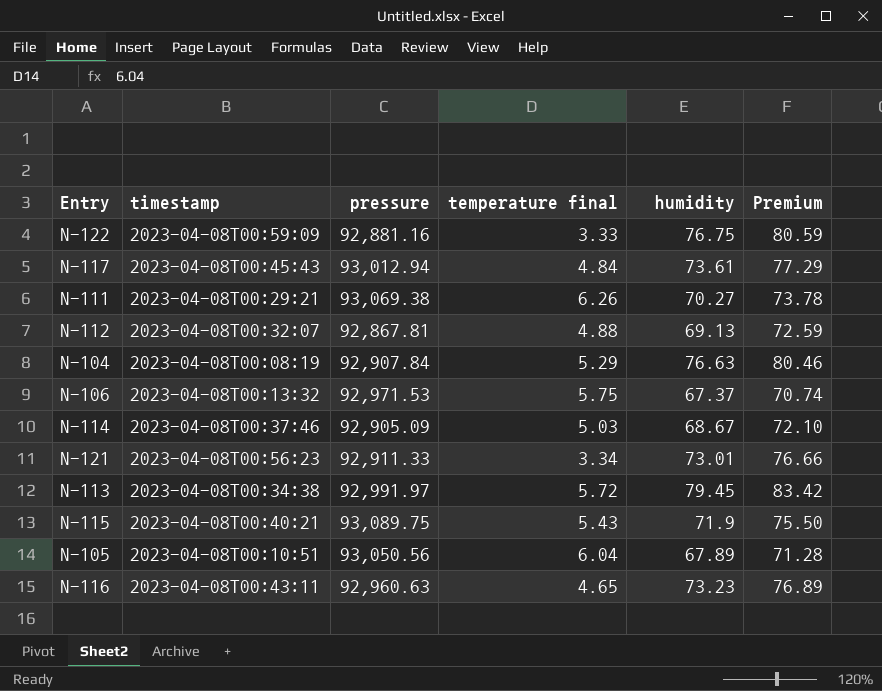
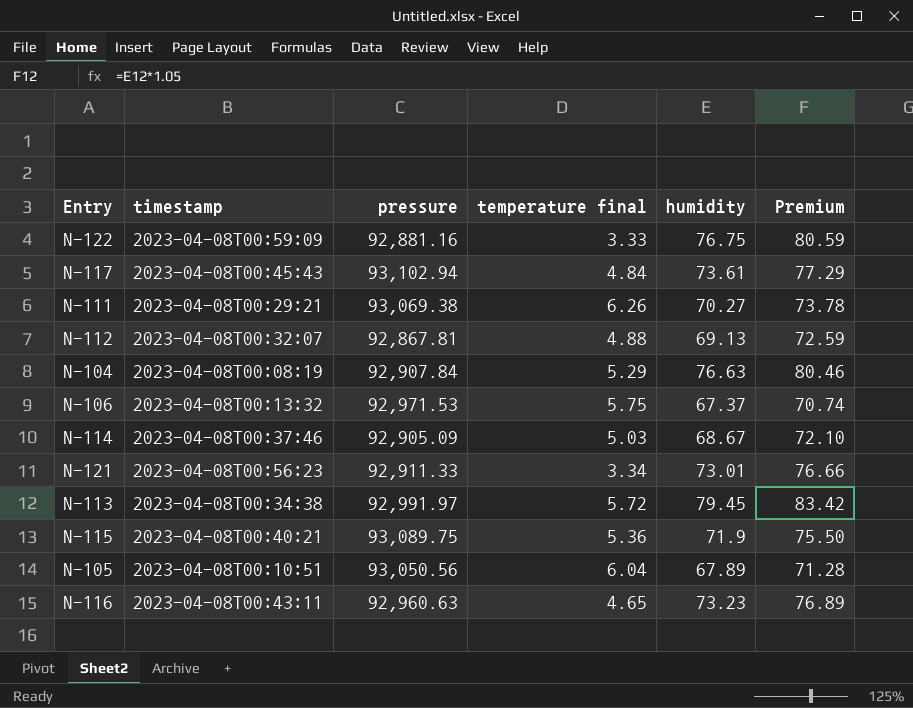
N-117 | pressure: 93,012.94 -> 93,102.94
N-115 | temperature final: 5.43 -> 5.36

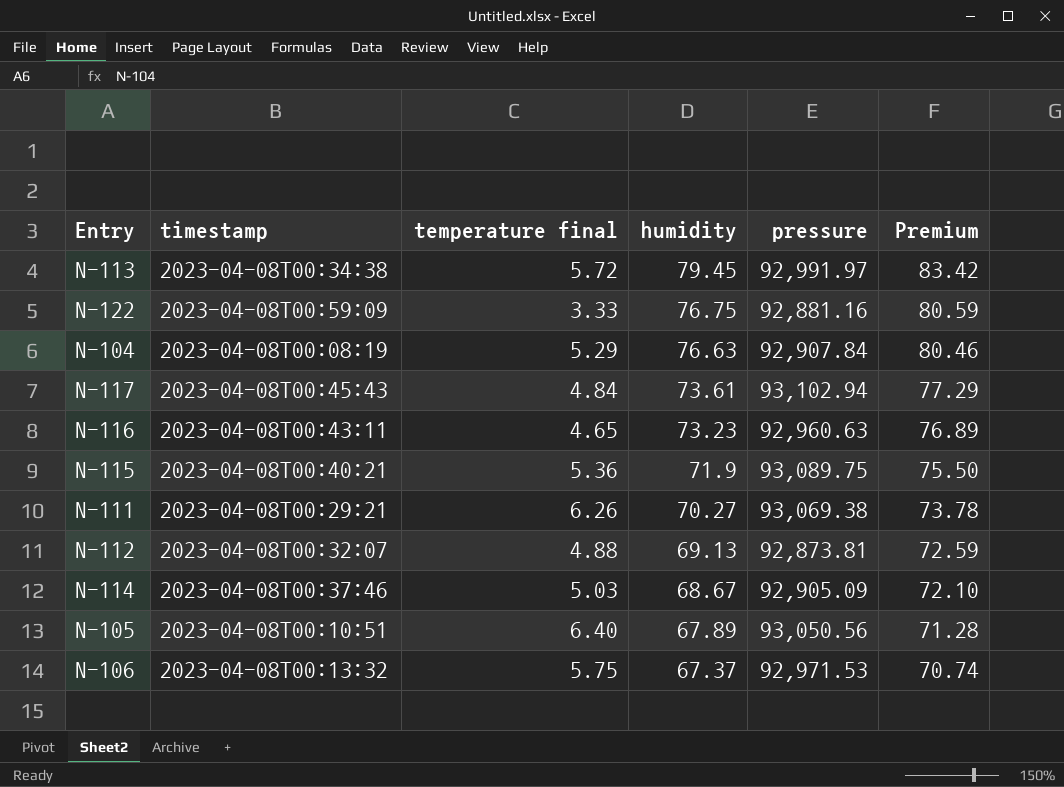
row order: none -> humidity descending
column pressure | position: 3 -> 5
row N-121: 2023-04-08T00:56:23 | 92,911.33 | 3.34 | 73.01 | 76.66 -> none
N-112 | pressure: 92,867.81 -> 92,873.81
N-105 | temperature final: 6.04 -> 6.40

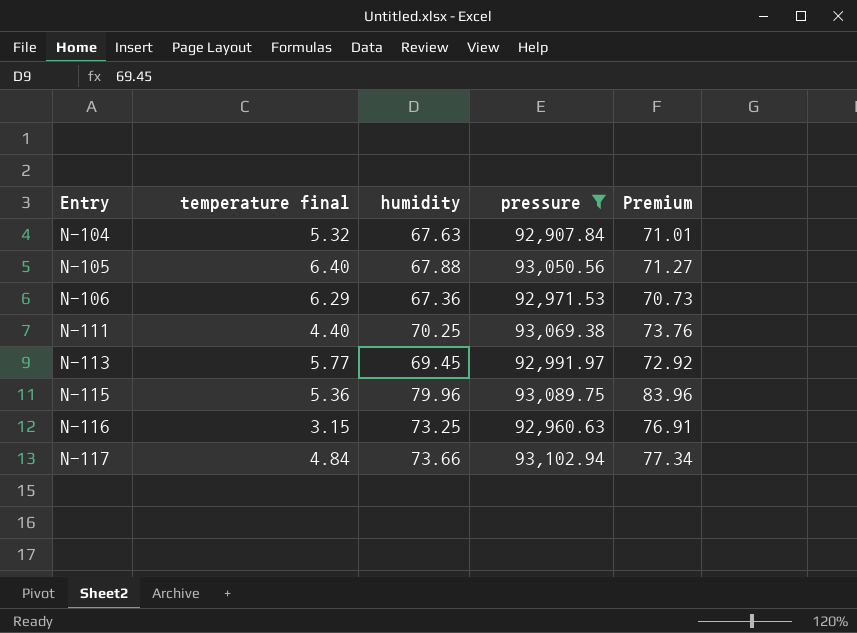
filter: none -> pressure >= 92,907.84
row order: humidity descending -> Entry ascending
column timestamp | position: 2 -> none
N-104 | temperature final: 5.29 -> 5.32
N-104 | humidity: 76.63 -> 67.63
N-104 | Premium: 80.46 -> 71.01
N-105 | humidity: 67.89 -> 67.88
N-105 | Premium: 71.28 -> 71.27
N-106 | temperature final: 5.75 -> 6.29
N-106 | humidity: 67.37 -> 67.36
N-106 | Premium: 70.74 -> 70.73
N-111 | temperature final: 6.26 -> 4.40
N-111 | humidity: 70.27 -> 70.25
N-111 | Premium: 73.78 -> 73.76
N-113 | temperature final: 5.72 -> 5.77
N-113 | humidity: 79.45 -> 69.45
N-113 | Premium: 83.42 -> 72.92
N-115 | humidity: 71.9 -> 79.96
N-115 | Premium: 75.50 -> 83.96
N-116 | temperature final: 4.65 -> 3.15
N-116 | humidity: 73.23 -> 73.25
N-116 | Premium: 76.89 -> 76.91
N-117 | humidity: 73.61 -> 73.66
N-117 | Premium: 77.29 -> 77.34

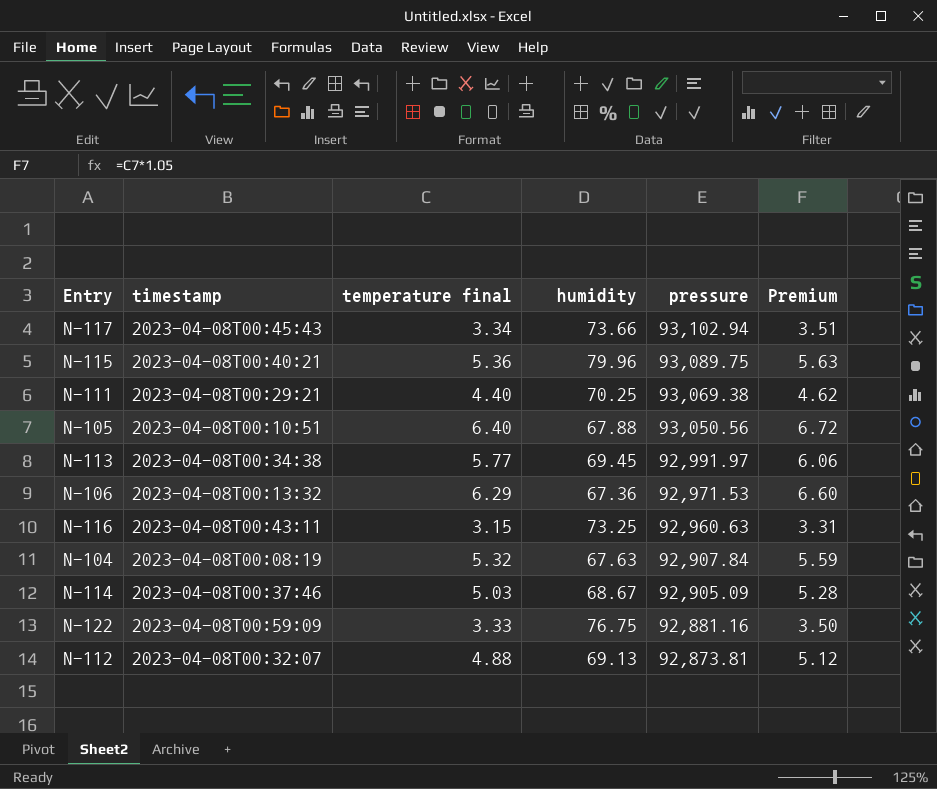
filter: pressure >= 92,907.84 -> none
row order: Entry ascending -> pressure descending
column timestamp | position: none -> 2
column Premium | formula: [humidity] * 1.05 -> [temperature final] * 1.05
N-117 | temperature final: 4.84 -> 3.34

